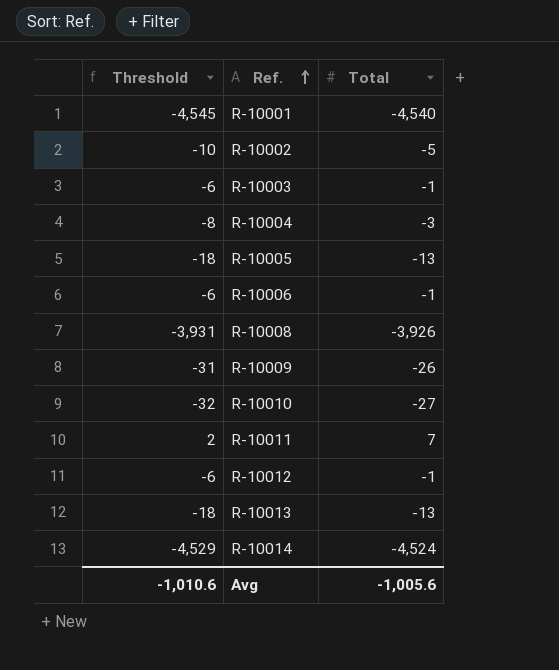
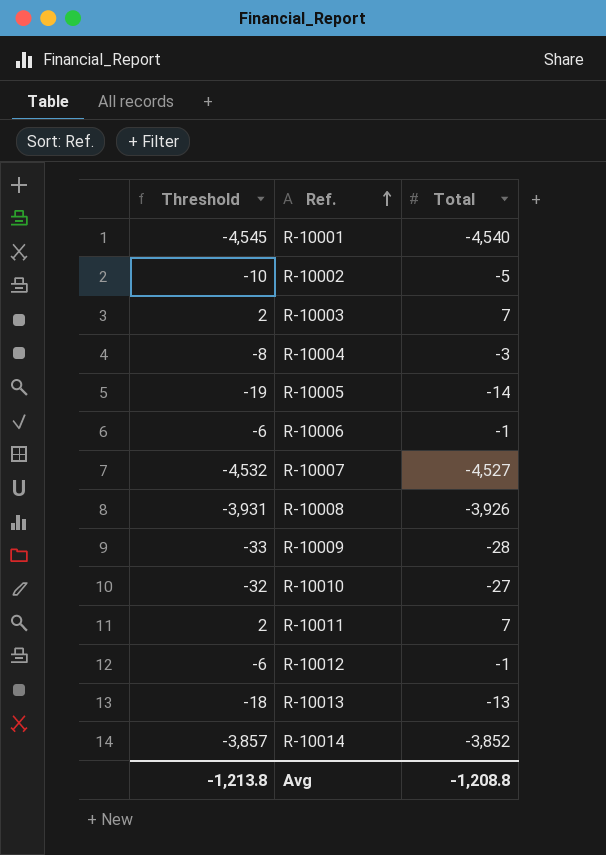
R-10003 | Threshold: -6 -> 2
R-10003 | Total: -1 -> 7
R-10005 | Threshold: -18 -> -19
R-10005 | Total: -13 -> -14
row R-10007: none -> -4,532 | -4,527
R-10009 | Threshold: -31 -> -33
R-10009 | Total: -26 -> -28
R-10014 | Threshold: -4,529 -> -3,857
R-10014 | Total: -4,524 -> -3,852
Avg | Threshold: -1,010.6 -> -1,213.8
Avg | Total: -1,005.6 -> -1,208.8

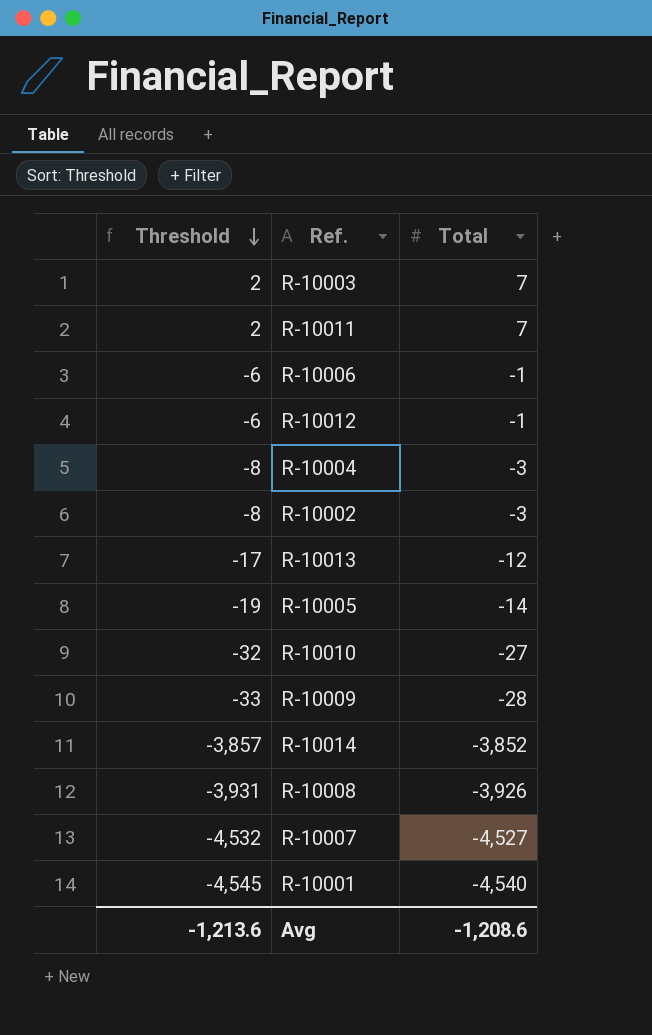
row order: Ref. ascending -> Threshold descending
R-10002 | Threshold: -10 -> -8
R-10002 | Total: -5 -> -3
R-10013 | Threshold: -18 -> -17
R-10013 | Total: -13 -> -12
Avg | Threshold: -1,213.8 -> -1,213.6
Avg | Total: -1,208.8 -> -1,208.6

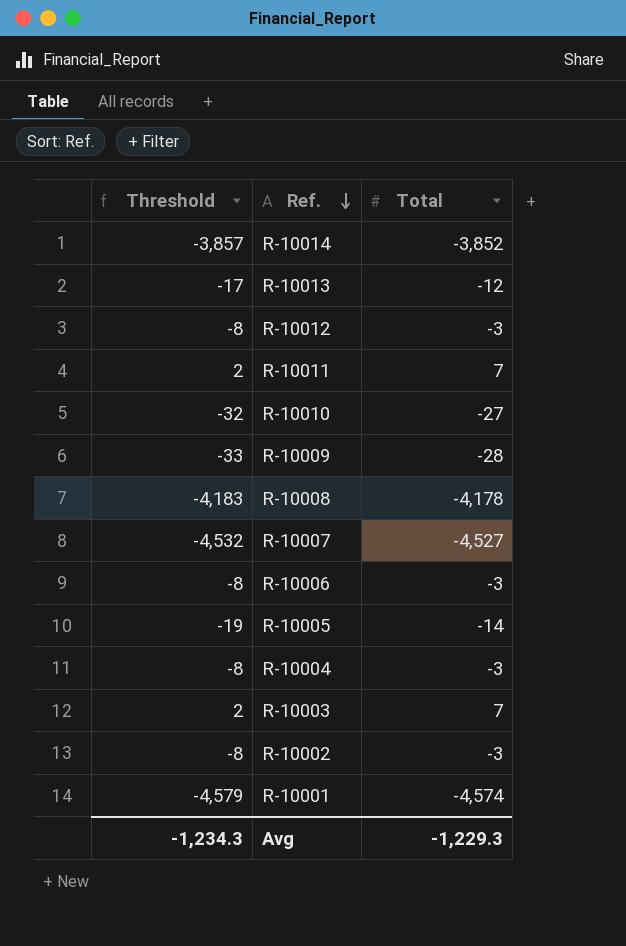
row order: Threshold descending -> Ref. descending
R-10012 | Threshold: -6 -> -8
R-10012 | Total: -1 -> -3
R-10008 | Threshold: -3,931 -> -4,183
R-10008 | Total: -3,926 -> -4,178
R-10006 | Threshold: -6 -> -8
R-10006 | Total: -1 -> -3
R-10001 | Threshold: -4,545 -> -4,579
R-10001 | Total: -4,540 -> -4,574
Avg | Threshold: -1,213.6 -> -1,234.3
Avg | Total: -1,208.6 -> -1,229.3

